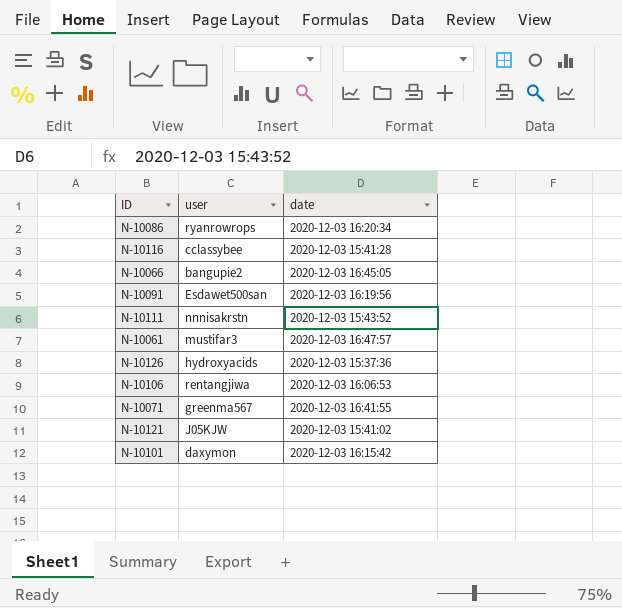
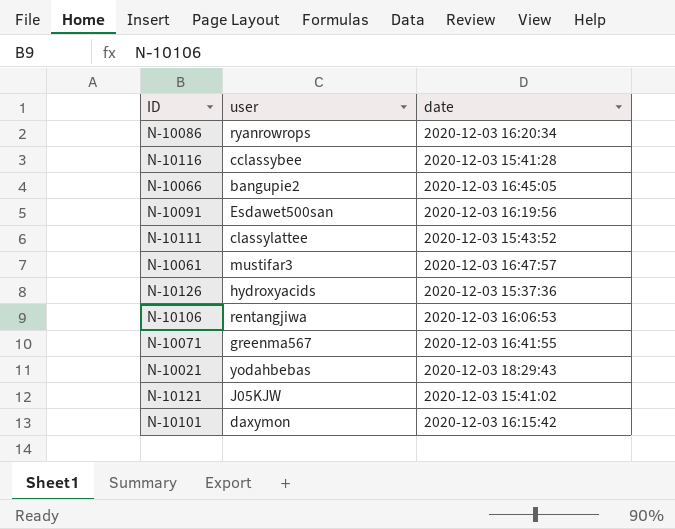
N-10111 | user: nnnisakrstn -> classylattee
row N-10021: none -> yodahbebas | 2020-12-03 18:29:43

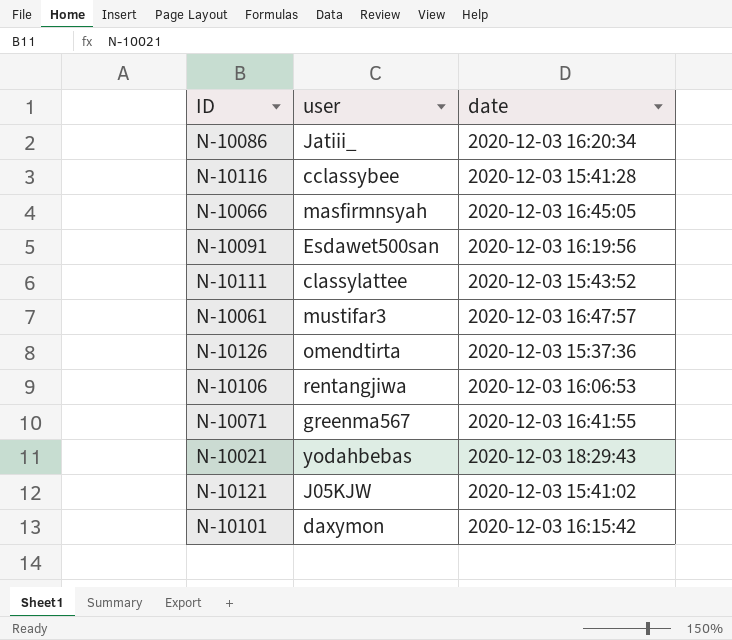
N-10086 | user: ryanrowrops -> Jatiii_
N-10066 | user: bangupie2 -> masfirmnsyah
N-10126 | user: hydroxyacids -> omendtirta

